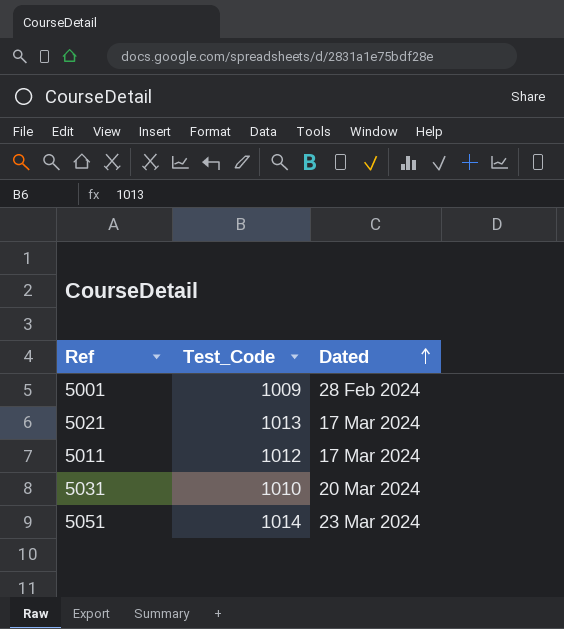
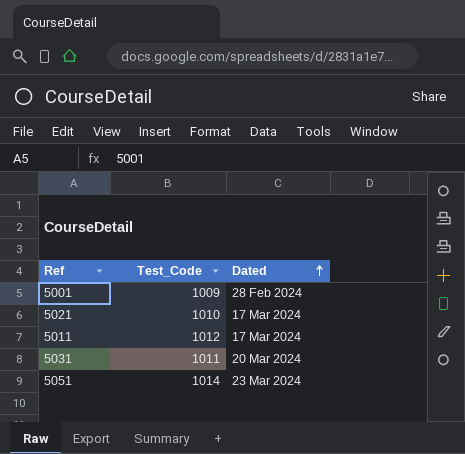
5021 | Test_Code: 1013 -> 1010
5031 | Test_Code: 1010 -> 1011

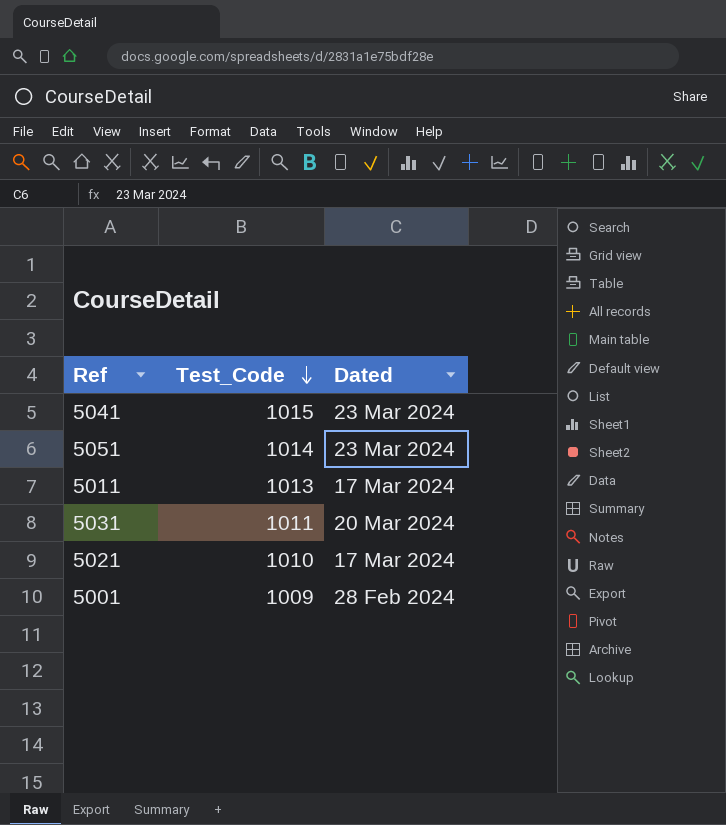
row order: Dated ascending -> Test_Code descending
row 5041: none -> 1015 | 23 Mar 2024
5011 | Test_Code: 1012 -> 1013

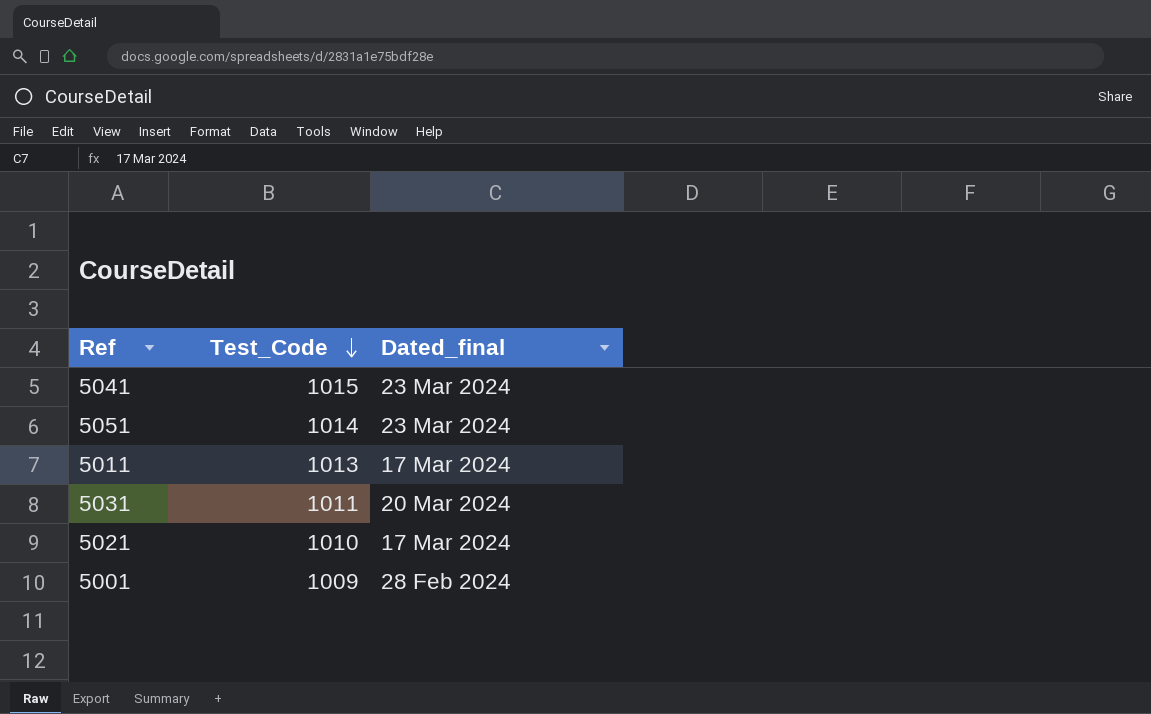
column name: Dated -> Dated_final

